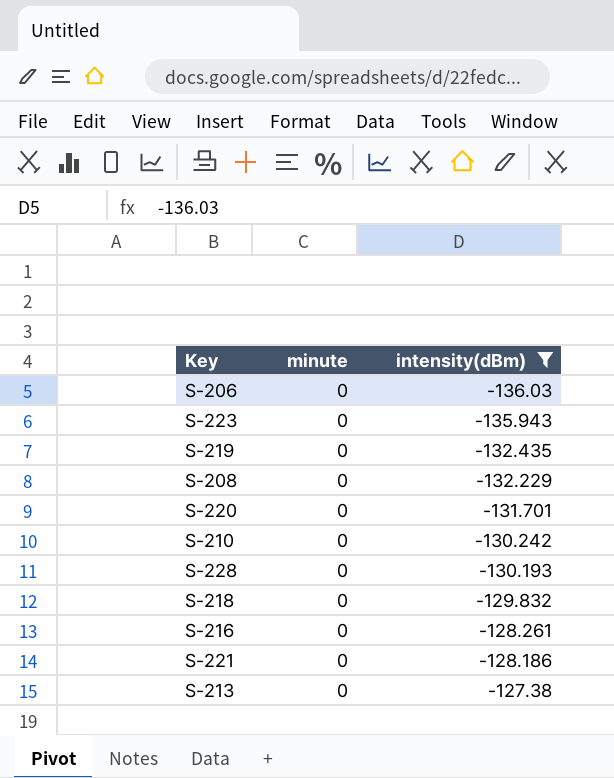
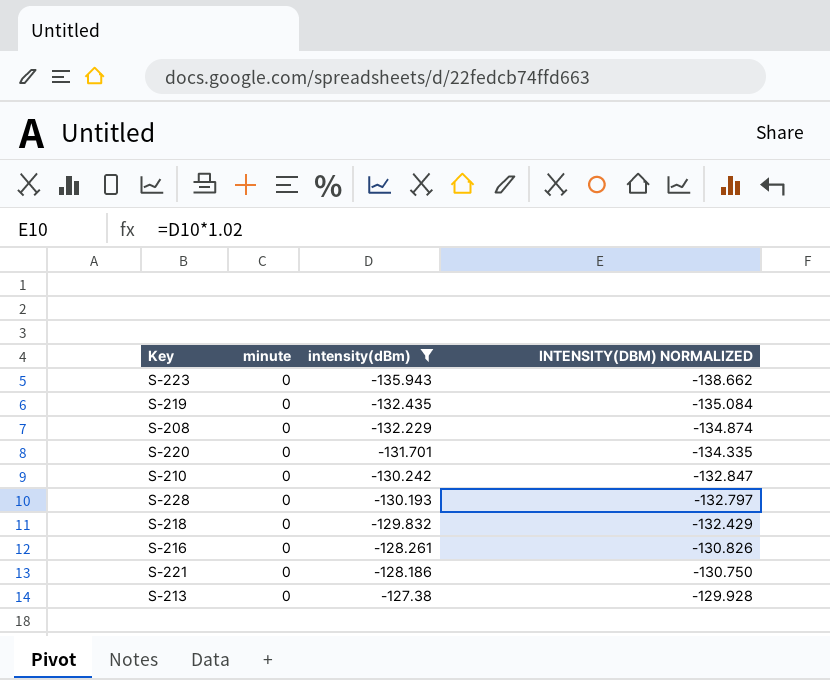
column INTENSITY(DBM) NORMALIZED | formula: none -> [intensity(dBm)] * 1.02
row S-206: 0 | -136.03 -> none

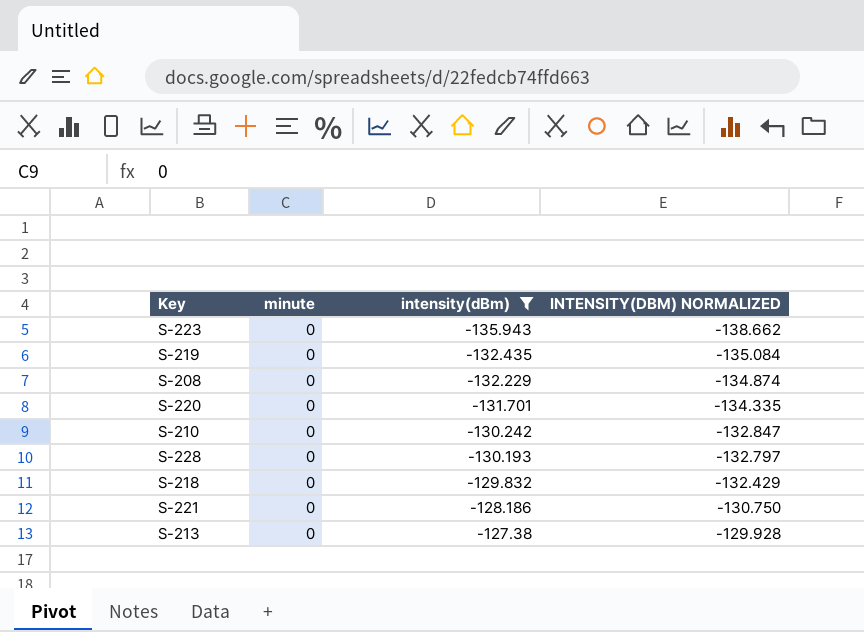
row S-216: 0 | -128.261 | -130.826 -> none

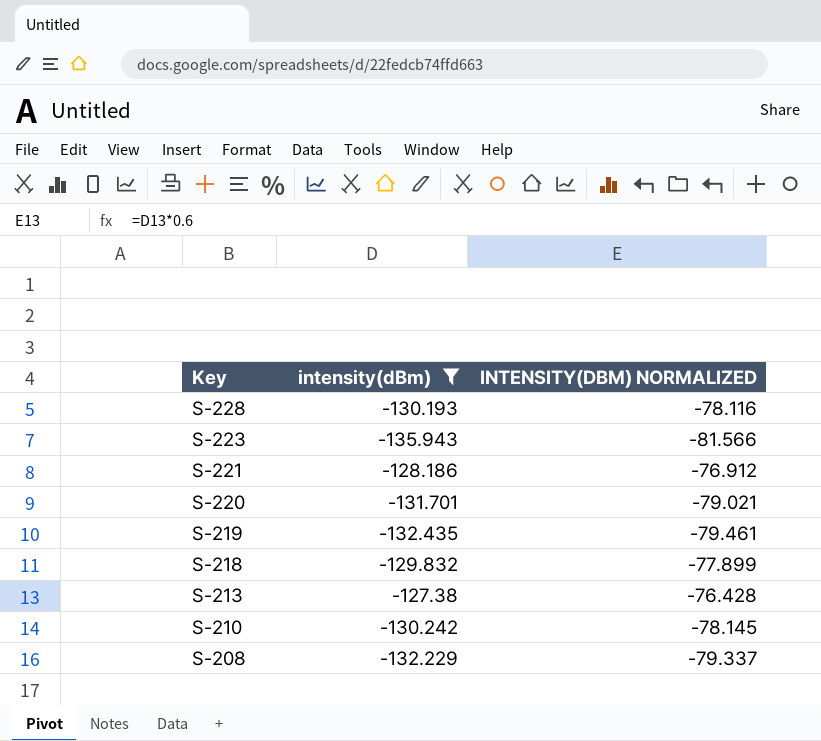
row order: intensity(dBm) ascending -> Key descending
column minute | position: 2 -> none
column INTENSITY(DBM) NORMALIZED | formula: [intensity(dBm)] * 1.02 -> [intensity(dBm)] * 0.6

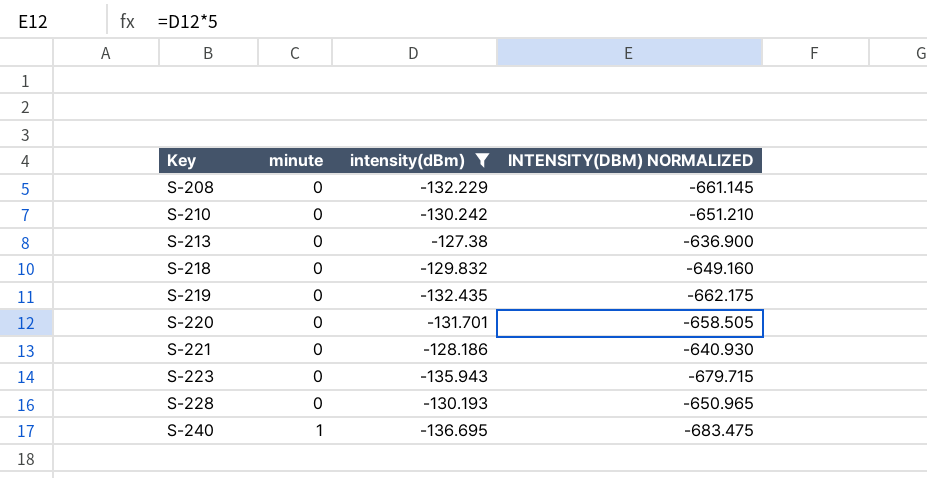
row order: Key descending -> Key ascending
column minute | position: none -> 2
column INTENSITY(DBM) NORMALIZED | formula: [intensity(dBm)] * 0.6 -> [intensity(dBm)] * 5
row S-240: none -> 1 | -136.695 | -683.475

